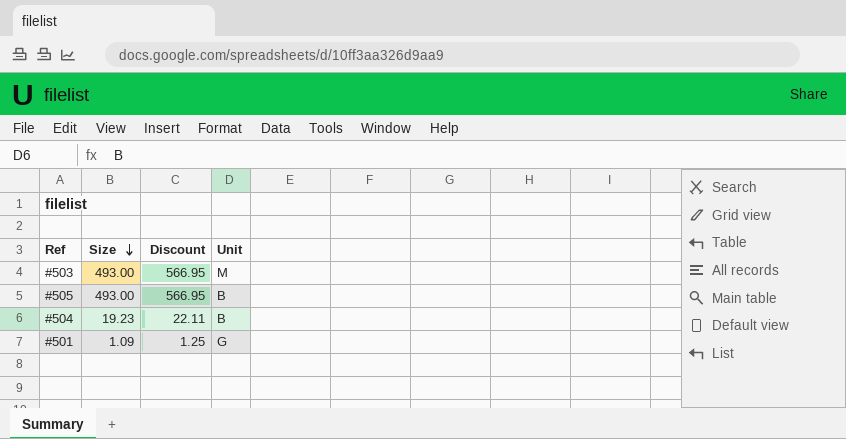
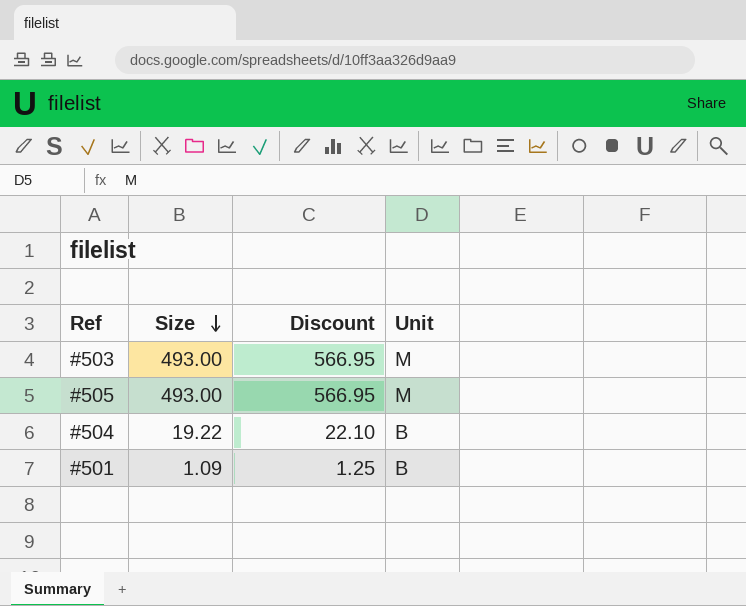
#505 | Unit: B -> M
#504 | Size: 19.23 -> 19.22
#504 | Discount: 22.11 -> 22.10
#501 | Unit: G -> B

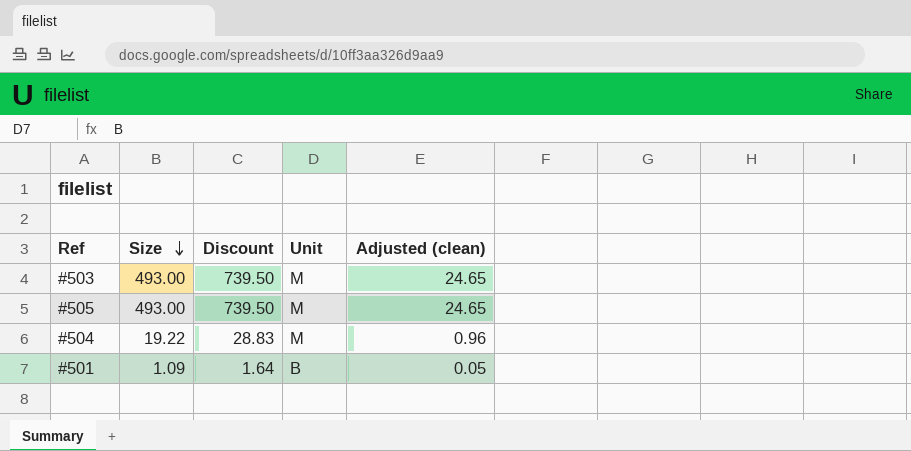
column Discount | formula: [Size] * 1.15 -> [Size] * 1.5
column Adjusted (clean) | formula: none -> [Size] * 0.05
#504 | Unit: B -> M

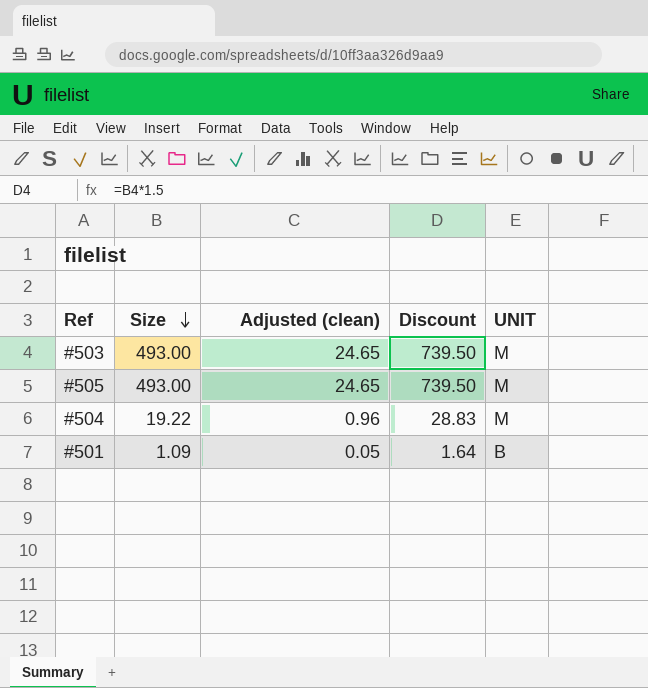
column Adjusted (clean) | position: 5 -> 3
column name: Unit -> UNIT

